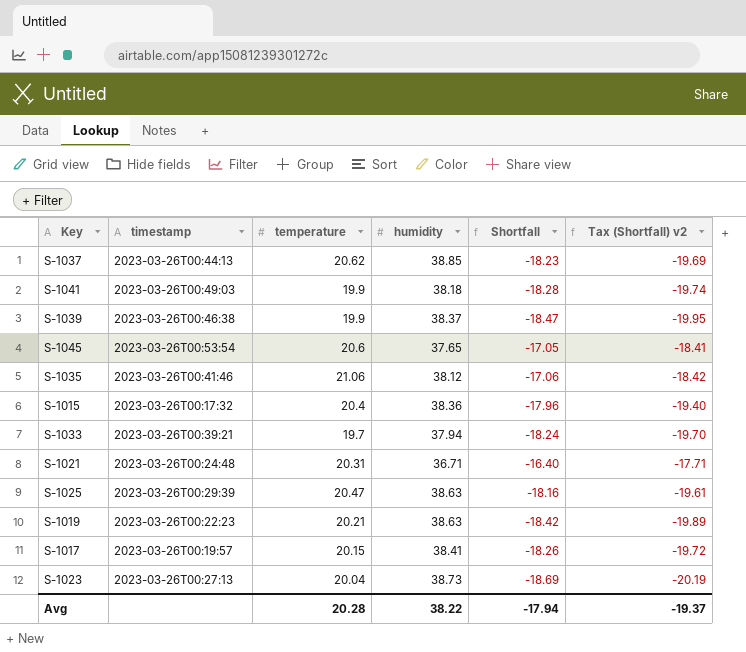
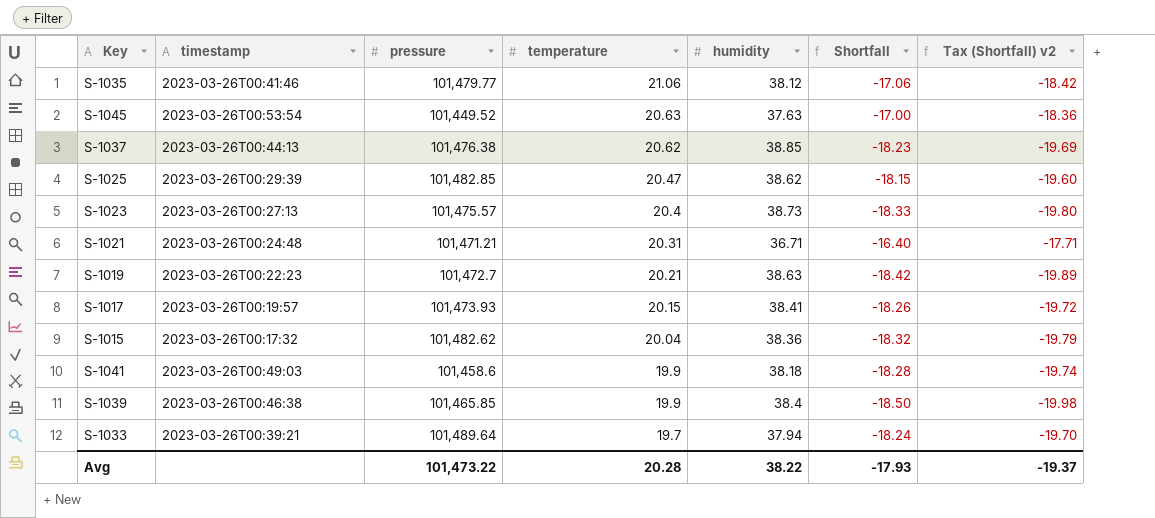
row order: none -> temperature descending
column pressure | position: none -> 3
S-1045 | temperature: 20.6 -> 20.63
S-1045 | humidity: 37.65 -> 37.63
S-1045 | Shortfall: -17.05 -> -17.00
S-1045 | Tax (Shortfall) v2: -18.41 -> -18.36
S-1025 | humidity: 38.63 -> 38.62
S-1025 | Shortfall: -18.16 -> -18.15
S-1025 | Tax (Shortfall) v2: -19.61 -> -19.60
S-1023 | temperature: 20.04 -> 20.4
S-1023 | Shortfall: -18.69 -> -18.33
S-1023 | Tax (Shortfall) v2: -20.19 -> -19.80
S-1015 | temperature: 20.4 -> 20.04
S-1015 | Shortfall: -17.96 -> -18.32
S-1015 | Tax (Shortfall) v2: -19.40 -> -19.79
S-1039 | humidity: 38.37 -> 38.4
S-1039 | Shortfall: -18.47 -> -18.50
S-1039 | Tax (Shortfall) v2: -19.95 -> -19.98
Avg | Shortfall: -17.94 -> -17.93

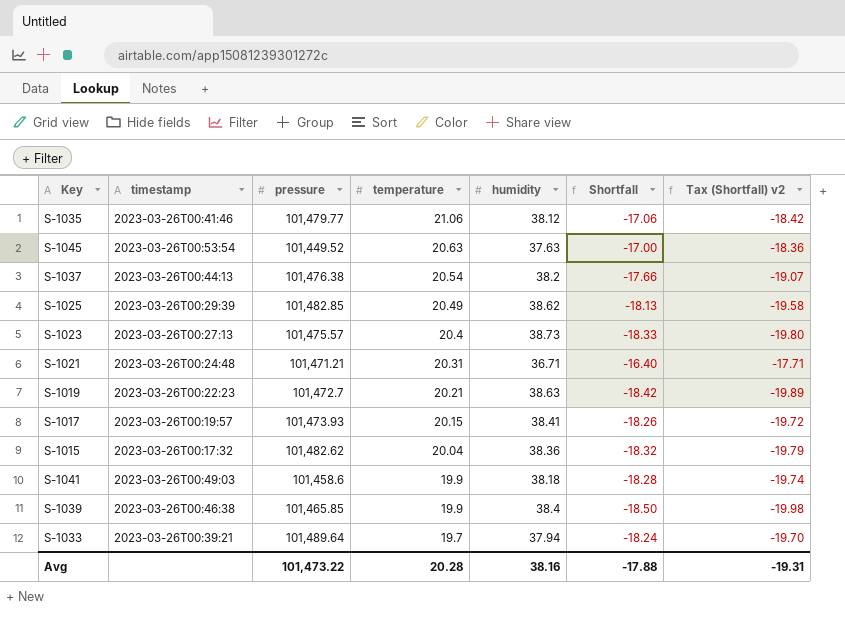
S-1037 | temperature: 20.62 -> 20.54
S-1037 | humidity: 38.85 -> 38.2
S-1037 | Shortfall: -18.23 -> -17.66
S-1037 | Tax (Shortfall) v2: -19.69 -> -19.07
S-1025 | temperature: 20.47 -> 20.49
S-1025 | Shortfall: -18.15 -> -18.13
S-1025 | Tax (Shortfall) v2: -19.60 -> -19.58
Avg | humidity: 38.22 -> 38.16
Avg | Shortfall: -17.93 -> -17.88
Avg | Tax (Shortfall) v2: -19.37 -> -19.31

